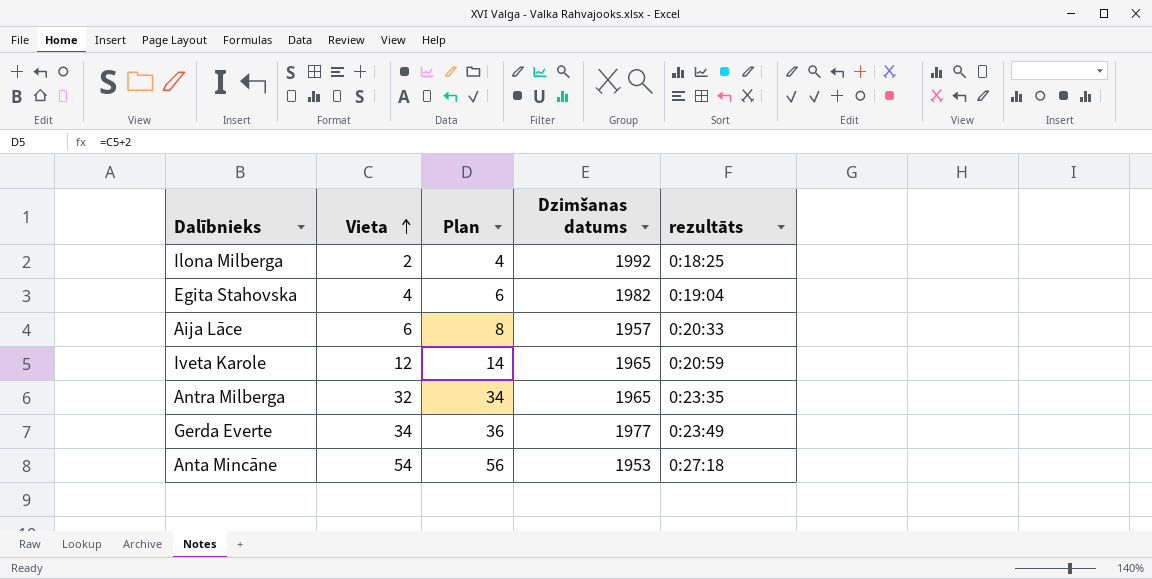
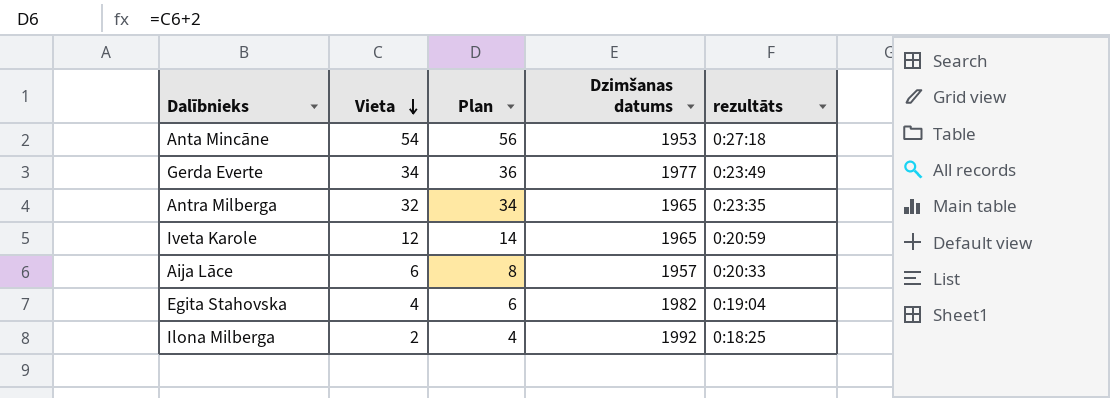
row order: Vieta ascending -> Vieta descending

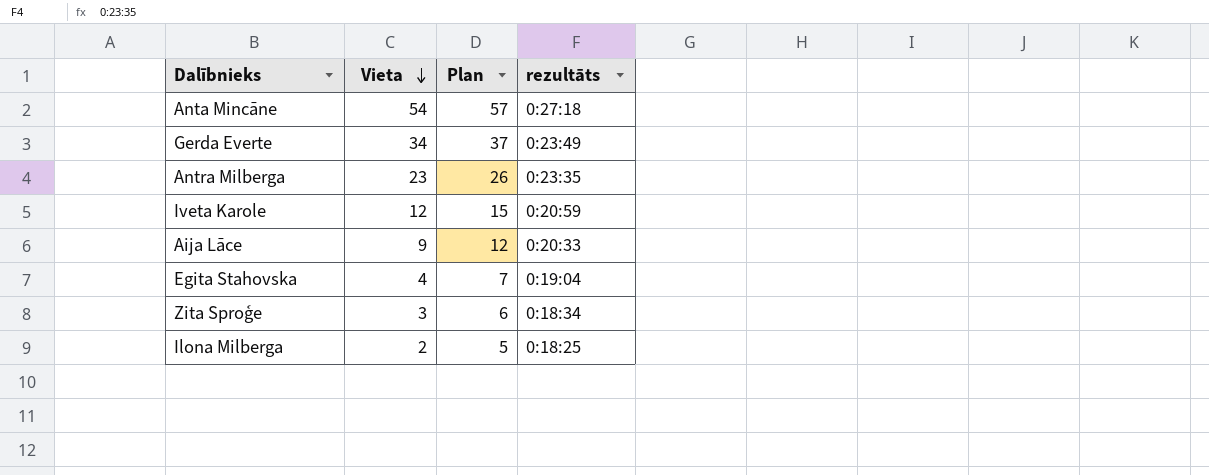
column Dzimšanas datums | position: 4 -> none
column Plan | formula: [Vieta] + 2 -> [Vieta] + 3
Antra Milberga | Vieta: 32 -> 23
Aija Lāce | Vieta: 6 -> 9
row Zita Sproģe: none -> 3 | 6 | 0:18:34

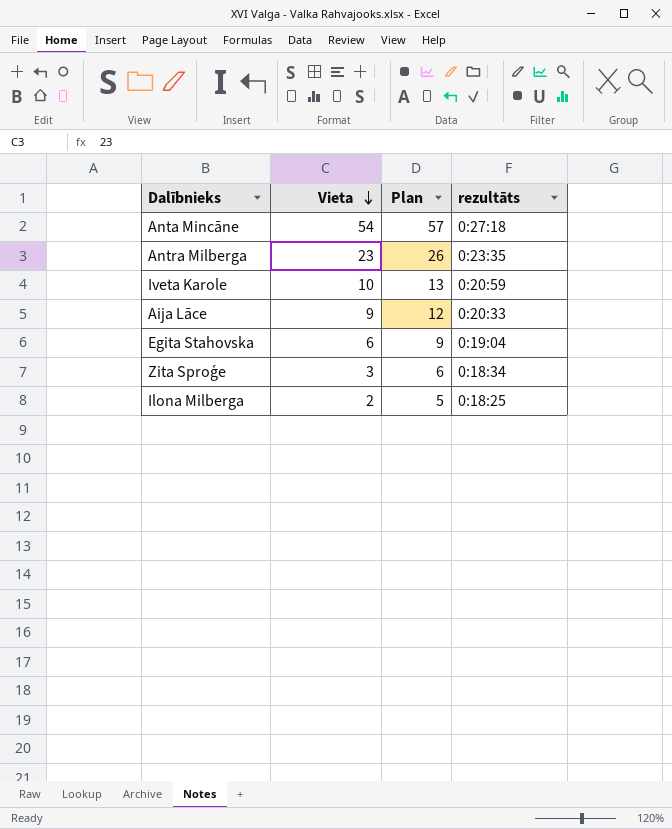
row Gerda Everte: 34 | 37 | 0:23:49 -> none
Iveta Karole | Vieta: 12 -> 10
Iveta Karole | Plan: 15 -> 13
Egita Stahovska | Vieta: 4 -> 6
Egita Stahovska | Plan: 7 -> 9

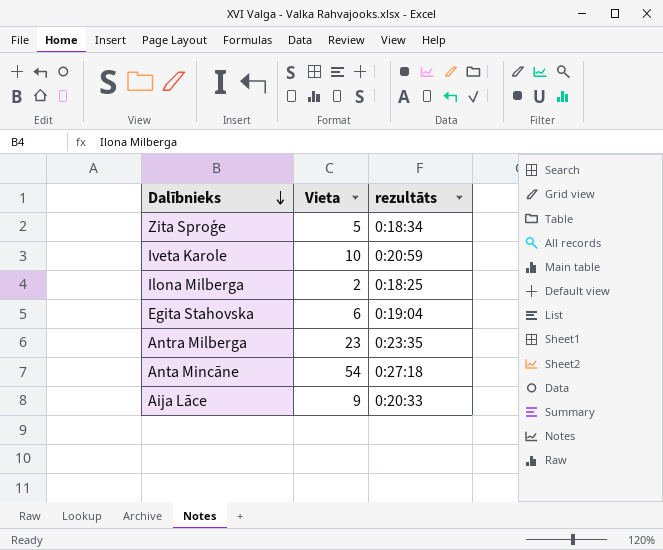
row order: Vieta descending -> Dalībnieks descending
column Plan | formula: [Vieta] + 3 -> none
Zita Sproģe | Vieta: 3 -> 5

